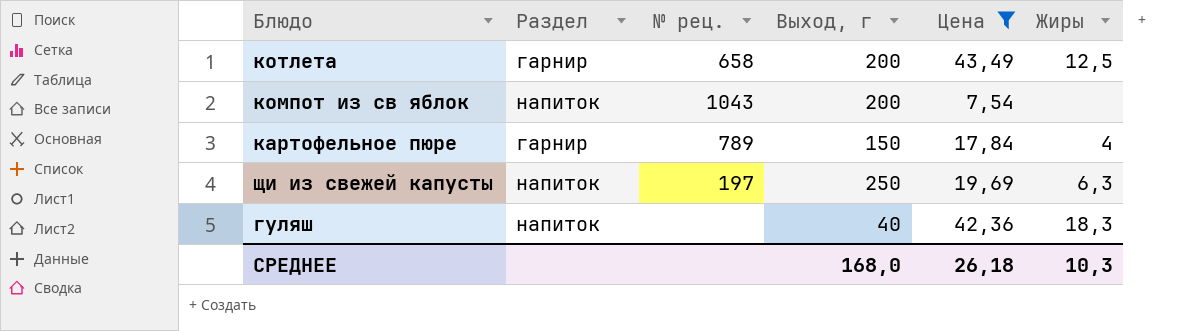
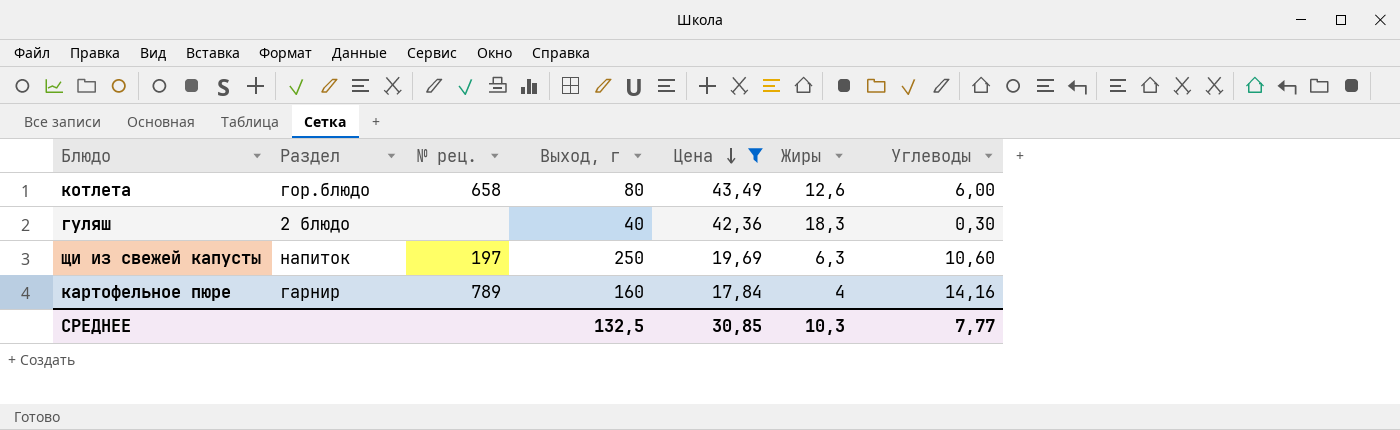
row order: none -> Цена descending
column Углеводы | position: none -> 7
row компот из св яблок: напиток | 1043 | 200 | 7,54 | none -> none
котлета | Раздел: гарнир -> гор.блюдо
котлета | Выход, г: 200 -> 80
котлета | Жиры: 12,5 -> 12,6
гуляш | Раздел: напиток -> 2 блюдо
картофельное пюре | Выход, г: 150 -> 160
СРЕДНЕЕ | Выход, г: 168,0 -> 132,5
СРЕДНЕЕ | Цена: 26,18 -> 30,85

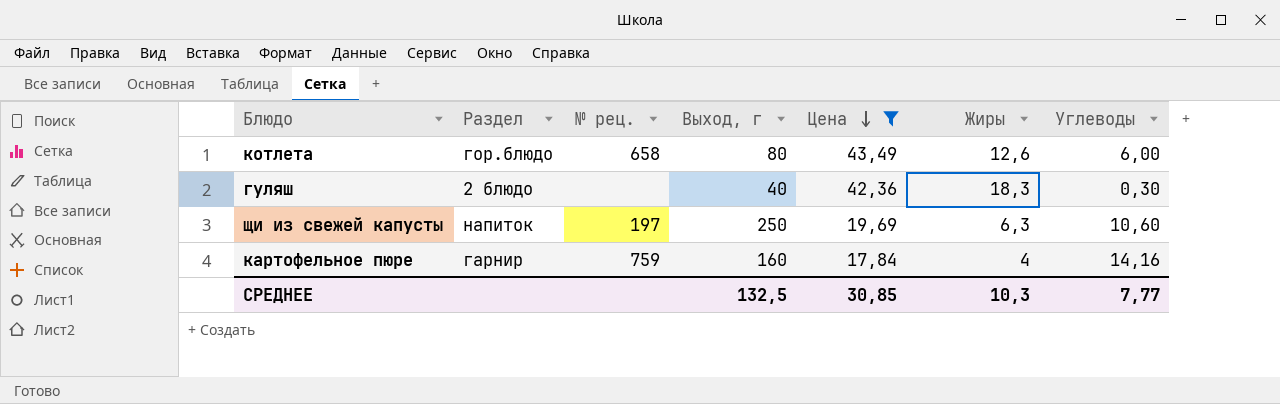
картофельное пюре | № рец.: 789 -> 759

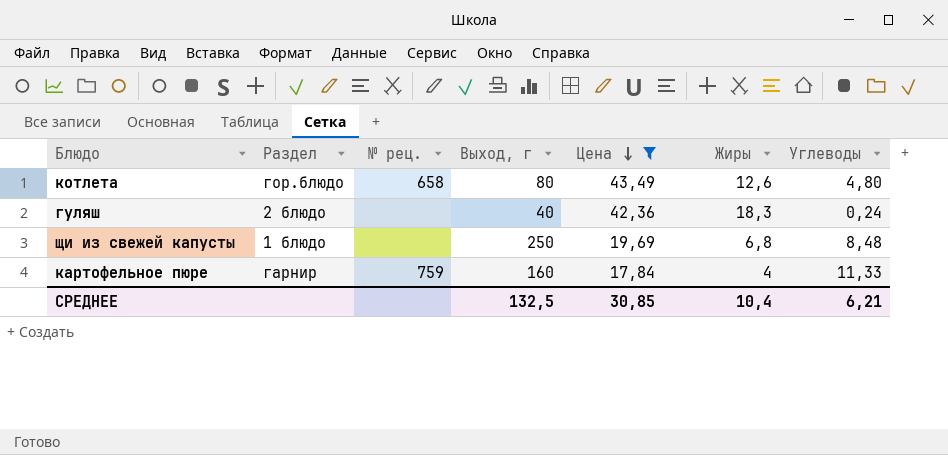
котлета | Углеводы: 6,00 -> 4,80
гуляш | Углеводы: 0,30 -> 0,24
щи из свежей капусты | Раздел: напиток -> 1 блюдо
щи из свежей капусты | № рец.: 197 -> none
щи из свежей капусты | Жиры: 6,3 -> 6,8
щи из свежей капусты | Углеводы: 10,60 -> 8,48
картофельное пюре | Углеводы: 14,16 -> 11,33
СРЕДНЕЕ | Жиры: 10,3 -> 10,4
СРЕДНЕЕ | Углеводы: 7,77 -> 6,21

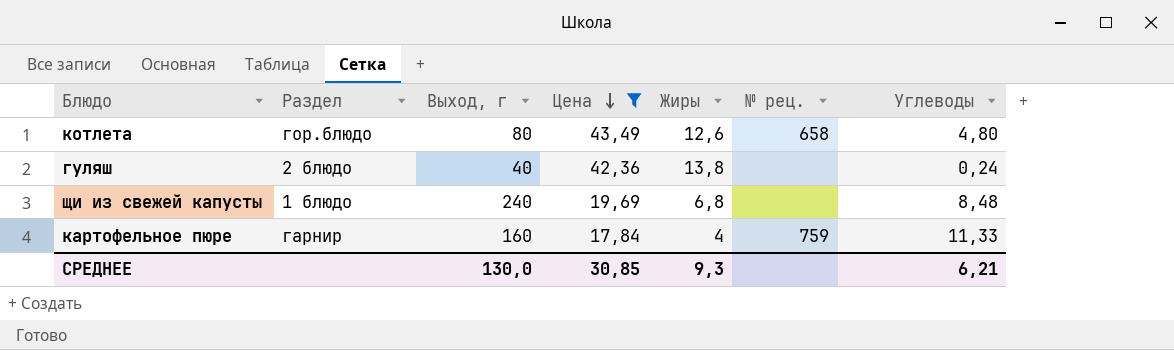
column № рец. | position: 3 -> 6
гуляш | Жиры: 18,3 -> 13,8
щи из свежей капусты | Выход, г: 250 -> 240
СРЕДНЕЕ | Выход, г: 132,5 -> 130,0
СРЕДНЕЕ | Жиры: 10,4 -> 9,3

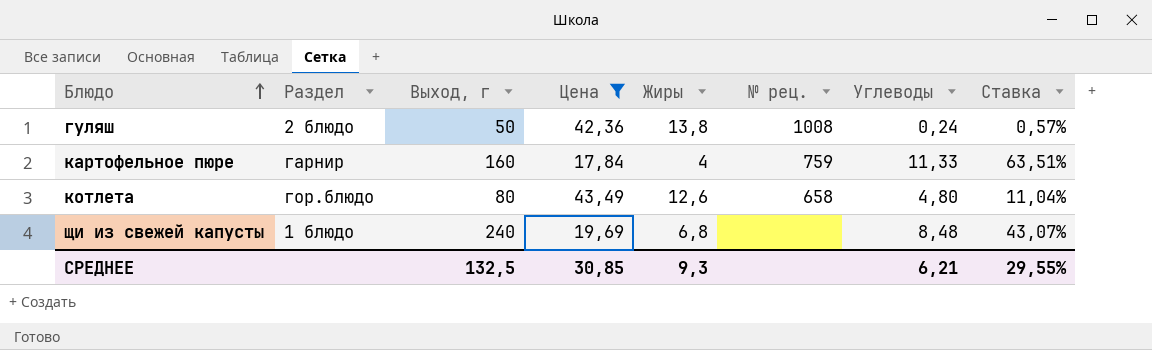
row order: Цена descending -> Блюдо ascending
column Ставка | formula: none -> [Углеводы] / [Цена]
гуляш | Выход, г: 40 -> 50
гуляш | № рец.: none -> 1008
СРЕДНЕЕ | Выход, г: 130,0 -> 132,5

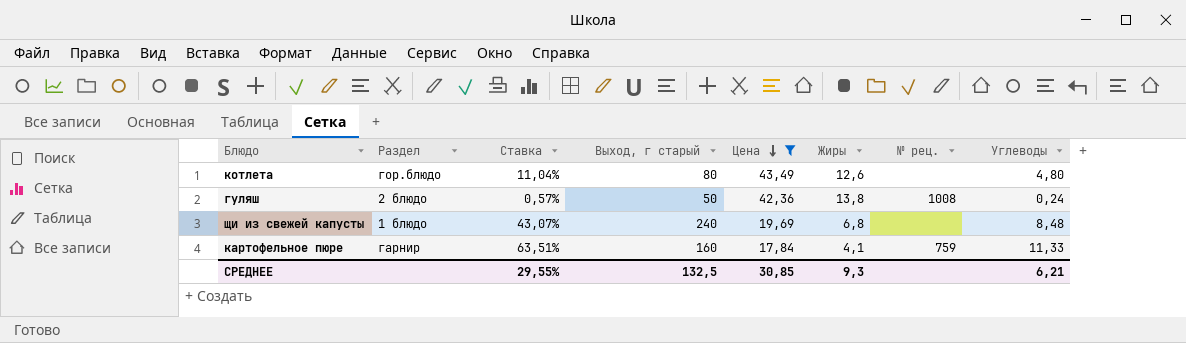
row order: Блюдо ascending -> Цена descending
column Ставка | position: 8 -> 3
column name: Выход, г -> Выход, г старый
котлета | № рец.: 658 -> none
картофельное пюре | Жиры: 4 -> 4,1

